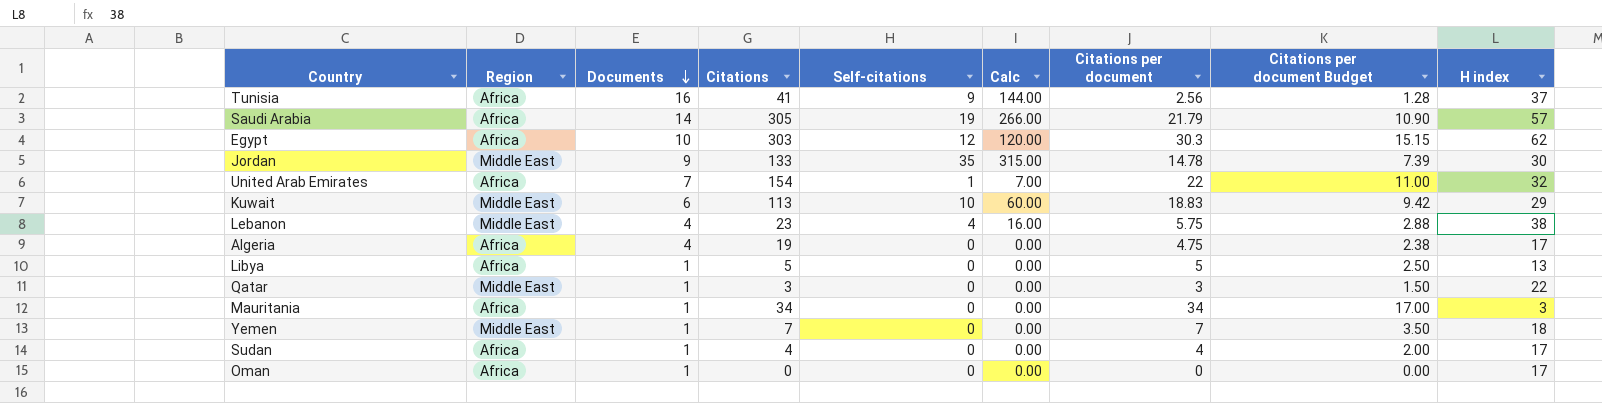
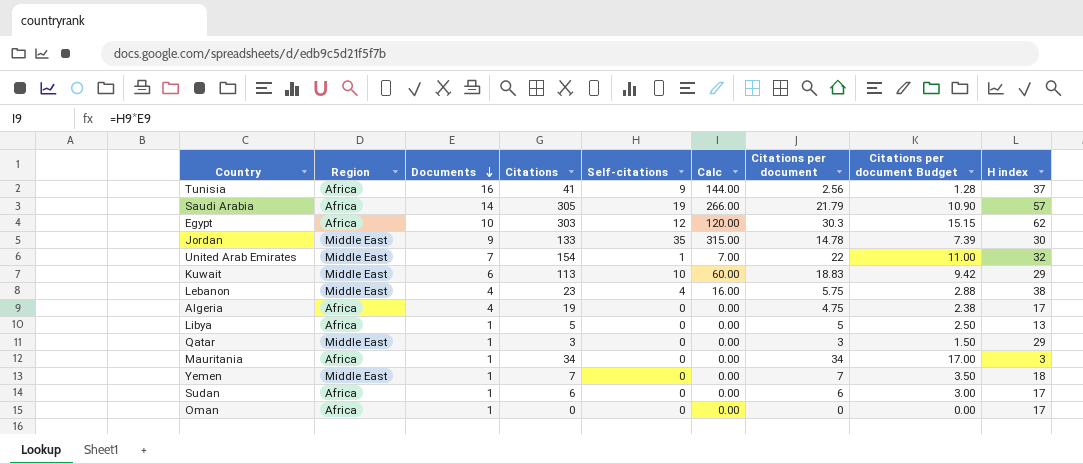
United Arab Emirates | Region: Africa -> Middle East
Qatar | H index: 22 -> 29
Sudan | Citations: 4 -> 6
Sudan | Citations per document: 4 -> 6
Sudan | Citations per document Budget: 2.00 -> 3.00

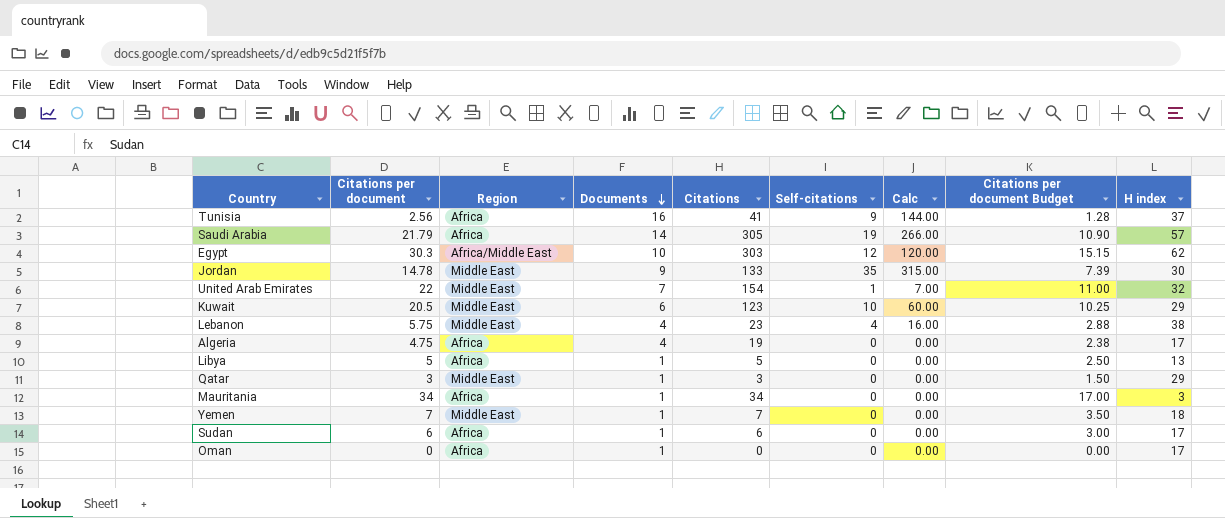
column Citations per document | position: 7 -> 2
Egypt | Region: Africa -> Africa/Middle East
Kuwait | Citations per document: 18.83 -> 20.5
Kuwait | Citations: 113 -> 123
Kuwait | Citations per document Budget: 9.42 -> 10.25

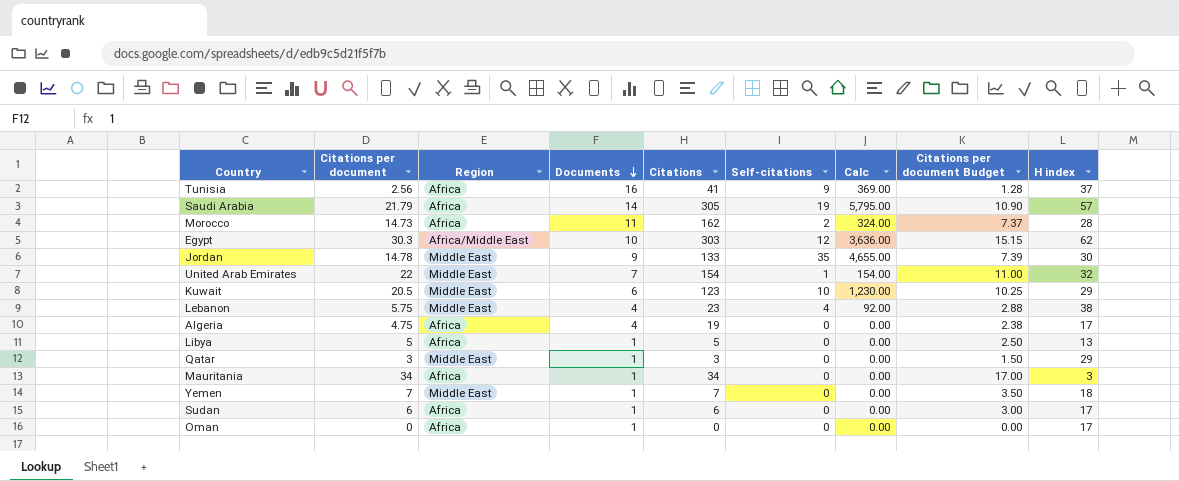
column Calc | formula: [Documents] * [Self-citations] -> [Citations] * [Self-citations]
row Morocco: none -> 14.73 | Africa | 11 | 162 | 2 | 324.00 | 7.37 | 28

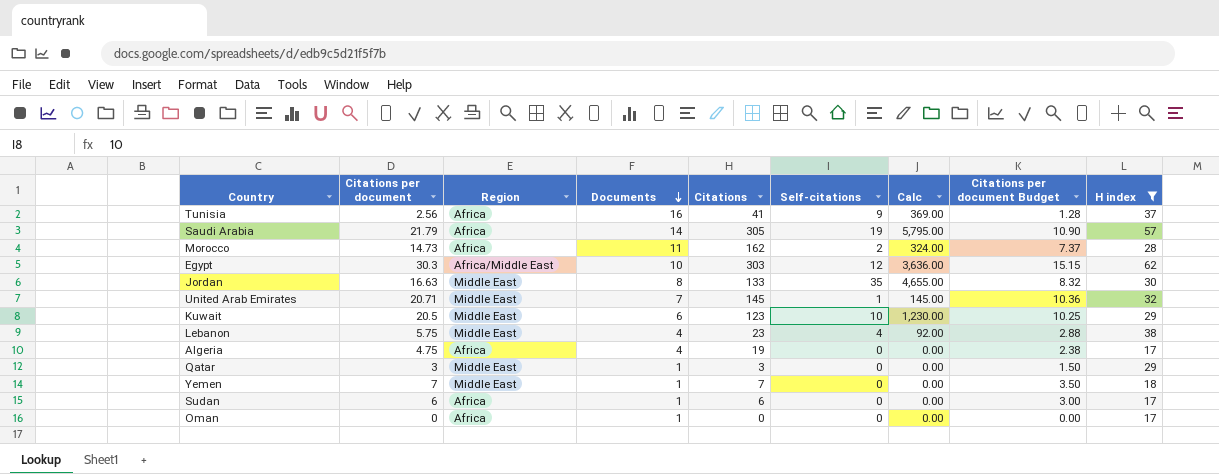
filter: none -> H index >= 17
Jordan | Citations per document: 14.78 -> 16.63
Jordan | Documents: 9 -> 8
Jordan | Citations per document Budget: 7.39 -> 8.32
United Arab Emirates | Citations per document: 22 -> 20.71
United Arab Emirates | Citations: 154 -> 145
United Arab Emirates | Calc: 154.00 -> 145.00
United Arab Emirates | Citations per document Budget: 11.00 -> 10.36

